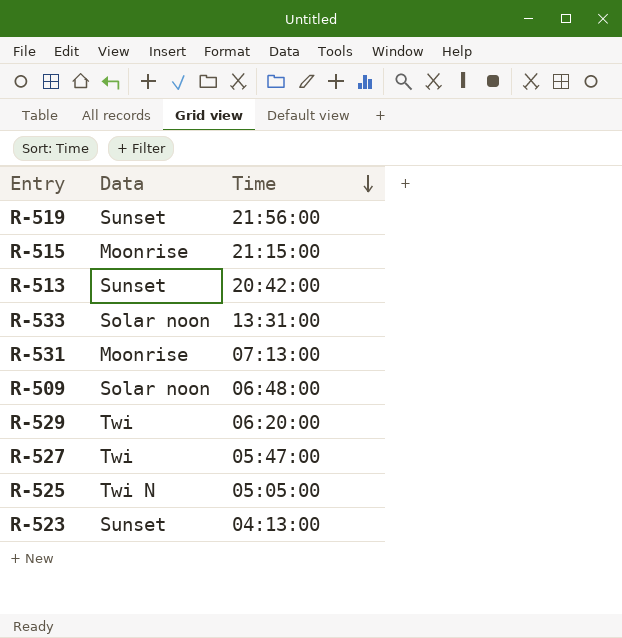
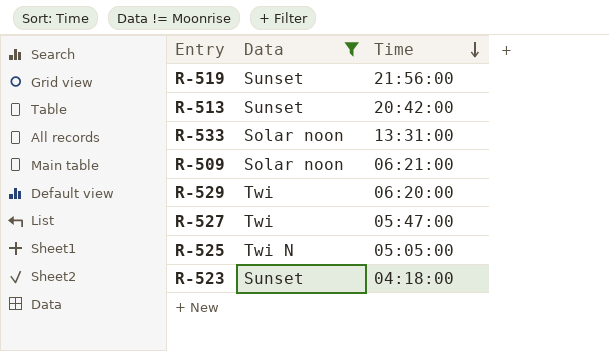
filter: none -> Data != Moonrise
R-509 | Time: 06:48:00 -> 06:21:00
R-523 | Time: 04:13:00 -> 04:18:00

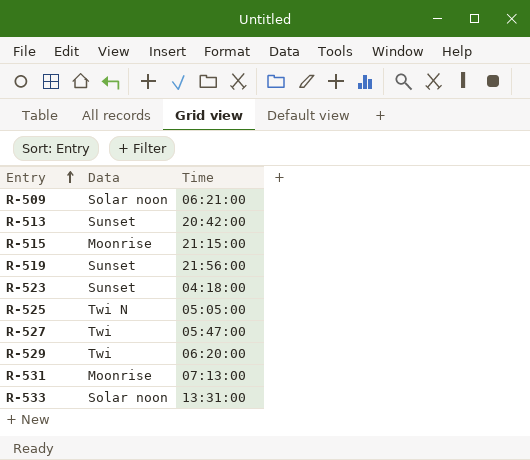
filter: Data != Moonrise -> none
row order: Time descending -> Entry ascending

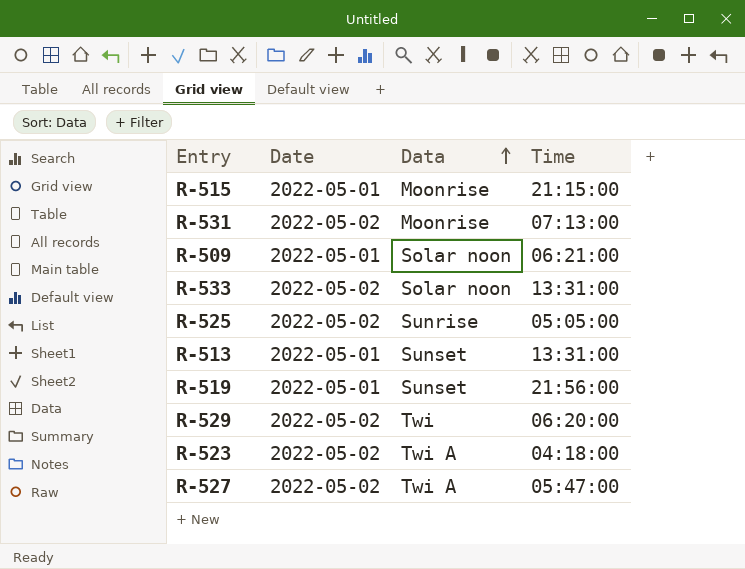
row order: Entry ascending -> Data ascending
column Date | position: none -> 2
R-525 | Data: Twi N -> Sunrise
R-513 | Time: 20:42:00 -> 13:31:00
R-523 | Data: Sunset -> Twi A
R-527 | Data: Twi -> Twi A

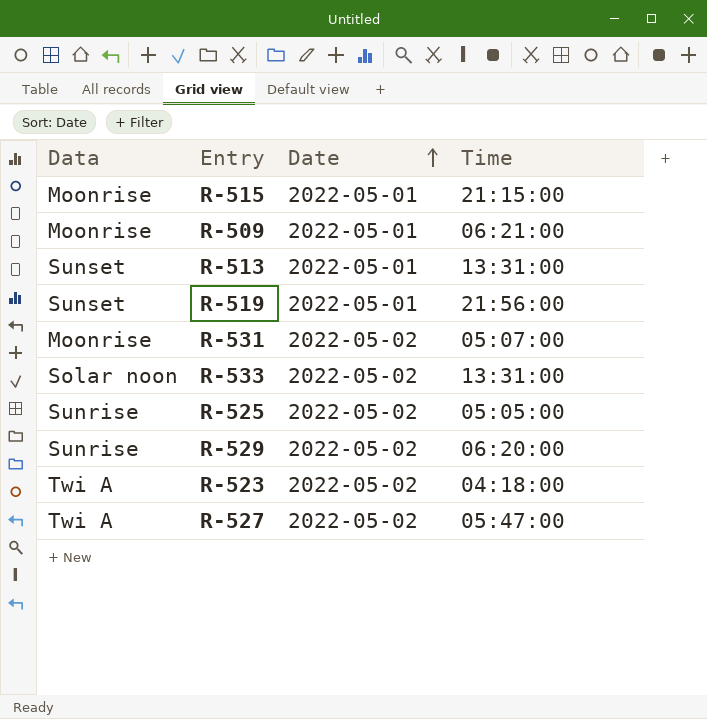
row order: Data ascending -> Date ascending
column Data | position: 3 -> 1
R-509 | Data: Solar noon -> Moonrise
R-531 | Time: 07:13:00 -> 05:07:00
R-529 | Data: Twi -> Sunrise

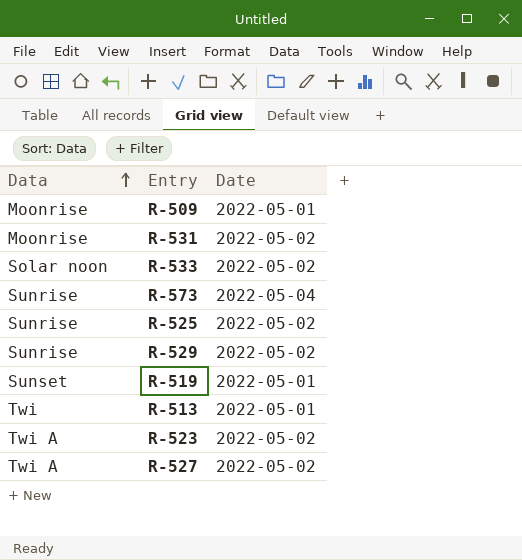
row order: Date ascending -> Data ascending
column Time | position: 4 -> none
row R-515: Moonrise | 2022-05-01 | 21:15:00 -> none
row R-573: none -> Sunrise | 2022-05-04
R-513 | Data: Sunset -> Twi

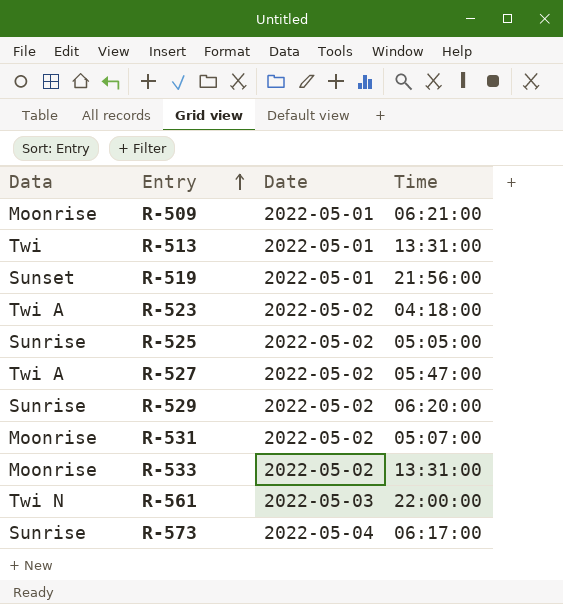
row order: Data ascending -> Entry ascending
column Time | position: none -> 4
R-533 | Data: Solar noon -> Moonrise
row R-561: none -> Twi N | 2022-05-03 | 22:00:00

